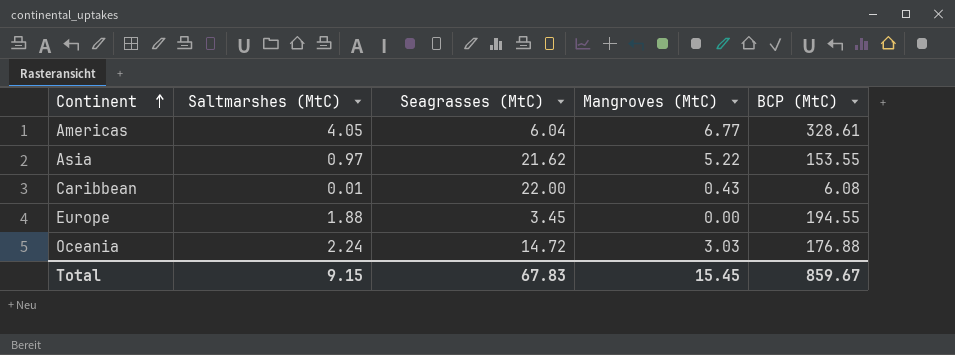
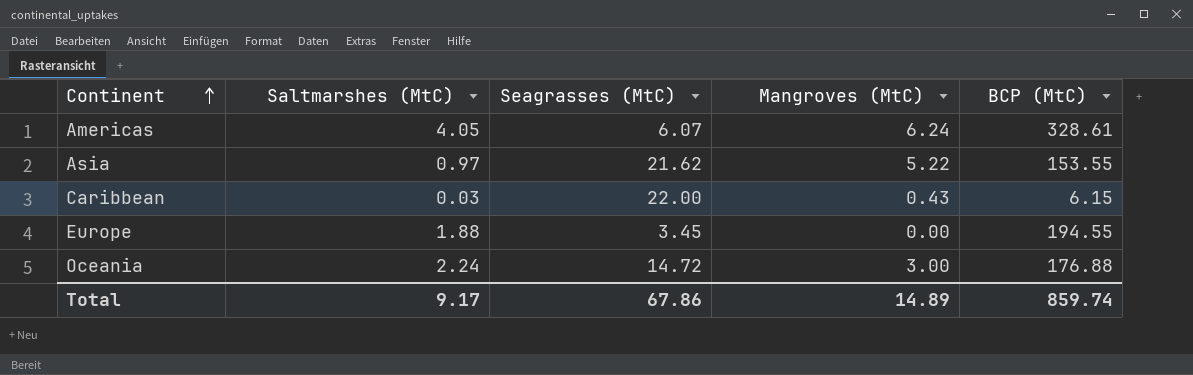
Americas | Seagrasses (MtC): 6.04 -> 6.07
Americas | Mangroves (MtC): 6.77 -> 6.24
Caribbean | Saltmarshes (MtC): 0.01 -> 0.03
Caribbean | BCP (MtC): 6.08 -> 6.15
Oceania | Mangroves (MtC): 3.03 -> 3.00
Total | Saltmarshes (MtC): 9.15 -> 9.17
Total | Seagrasses (MtC): 67.83 -> 67.86
Total | Mangroves (MtC): 15.45 -> 14.89
Total | BCP (MtC): 859.67 -> 859.74

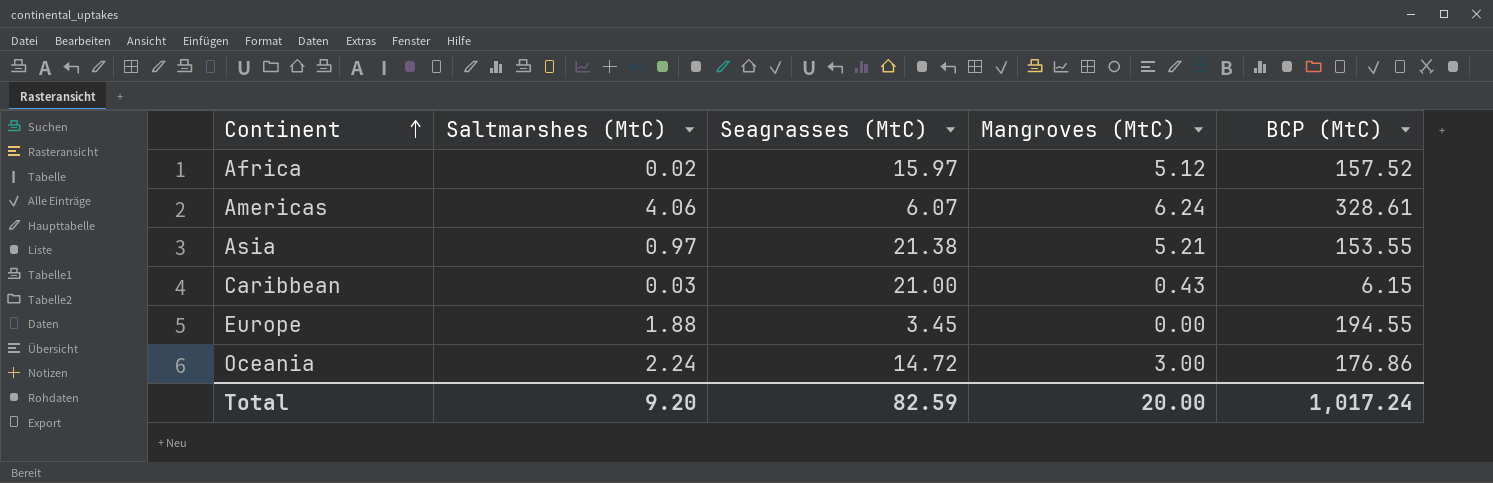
row Africa: none -> 0.02 | 15.97 | 5.12 | 157.52
Americas | Saltmarshes (MtC): 4.05 -> 4.06
Asia | Seagrasses (MtC): 21.62 -> 21.38
Asia | Mangroves (MtC): 5.22 -> 5.21
Caribbean | Seagrasses (MtC): 22.00 -> 21.00
Oceania | BCP (MtC): 176.88 -> 176.86
Total | Saltmarshes (MtC): 9.17 -> 9.20
Total | Seagrasses (MtC): 67.86 -> 82.59
Total | Mangroves (MtC): 14.89 -> 20.00
Total | BCP (MtC): 859.74 -> 1,017.24

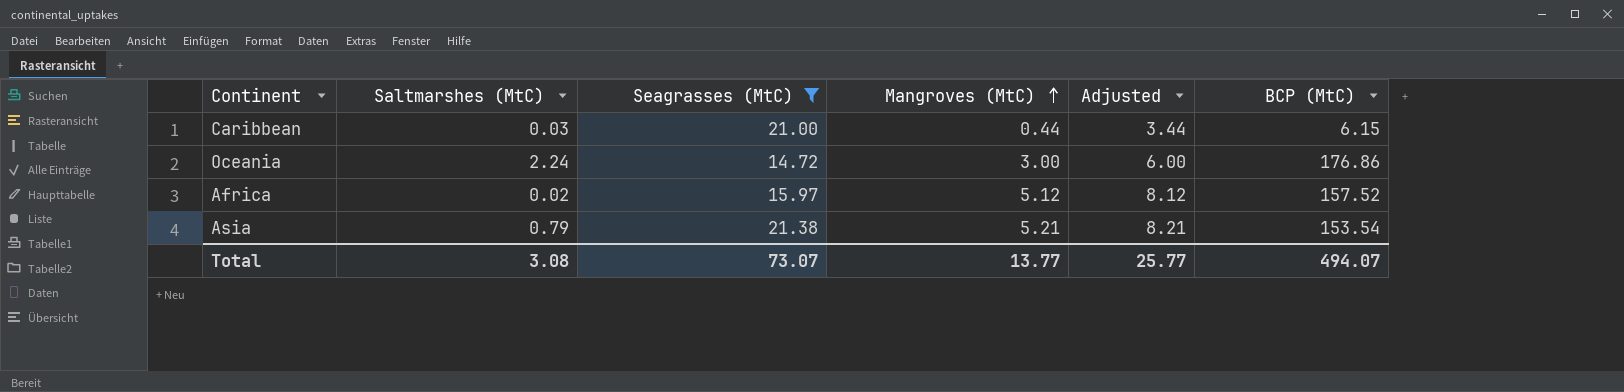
filter: none -> Seagrasses (MtC) >= 14.72
row order: Continent ascending -> Mangroves (MtC) ascending
column Adjusted | formula: none -> [Mangroves (MtC)] + 3
Caribbean | Mangroves (MtC): 0.43 -> 0.44
Asia | Saltmarshes (MtC): 0.97 -> 0.79
Asia | BCP (MtC): 153.55 -> 153.54
Total | Saltmarshes (MtC): 9.20 -> 3.08
Total | Seagrasses (MtC): 82.59 -> 73.07
Total | Mangroves (MtC): 20.00 -> 13.77
Total | BCP (MtC): 1,017.24 -> 494.07

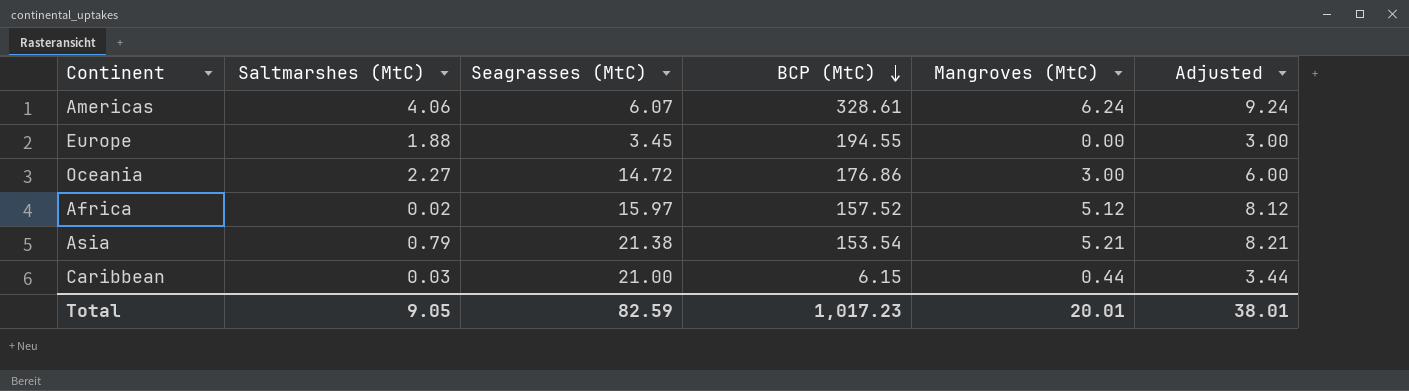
filter: Seagrasses (MtC) >= 14.72 -> none
row order: Mangroves (MtC) ascending -> BCP (MtC) descending
column BCP (MtC) | position: 6 -> 4
Oceania | Saltmarshes (MtC): 2.24 -> 2.27
Total | Saltmarshes (MtC): 3.08 -> 9.05
Total | Seagrasses (MtC): 73.07 -> 82.59
Total | BCP (MtC): 494.07 -> 1,017.23
Total | Mangroves (MtC): 13.77 -> 20.01
Total | Adjusted: 25.77 -> 38.01

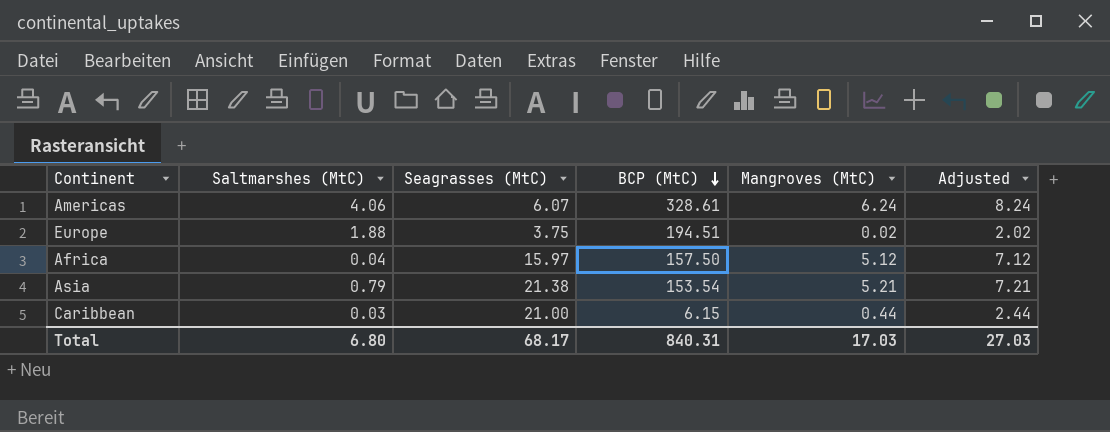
column Adjusted | formula: [Mangroves (MtC)] + 3 -> [Mangroves (MtC)] + 2
row Oceania: 2.27 | 14.72 | 176.86 | 3.00 | 6.00 -> none
Europe | Seagrasses (MtC): 3.45 -> 3.75
Europe | BCP (MtC): 194.55 -> 194.51
Europe | Mangroves (MtC): 0.00 -> 0.02
Africa | Saltmarshes (MtC): 0.02 -> 0.04
Africa | BCP (MtC): 157.52 -> 157.50
Total | Saltmarshes (MtC): 9.05 -> 6.80
Total | Seagrasses (MtC): 82.59 -> 68.17
Total | BCP (MtC): 1,017.23 -> 840.31
Total | Mangroves (MtC): 20.01 -> 17.03
Total | Adjusted: 38.01 -> 27.03

